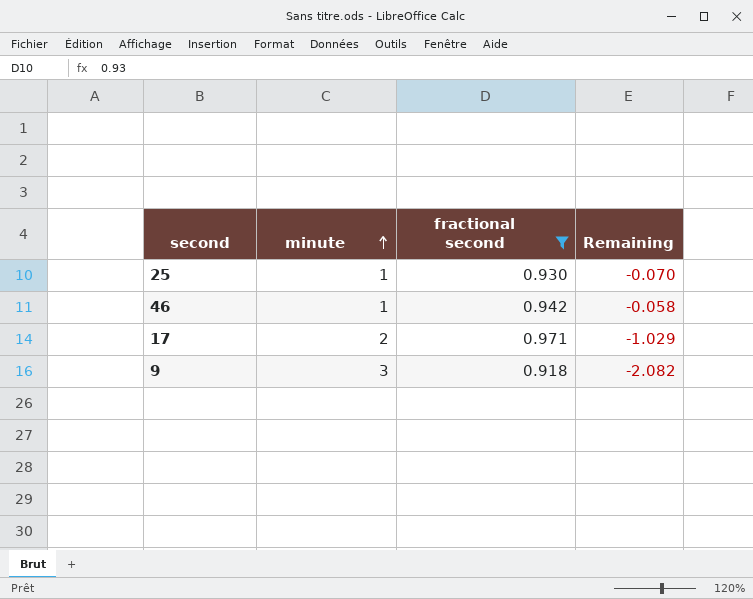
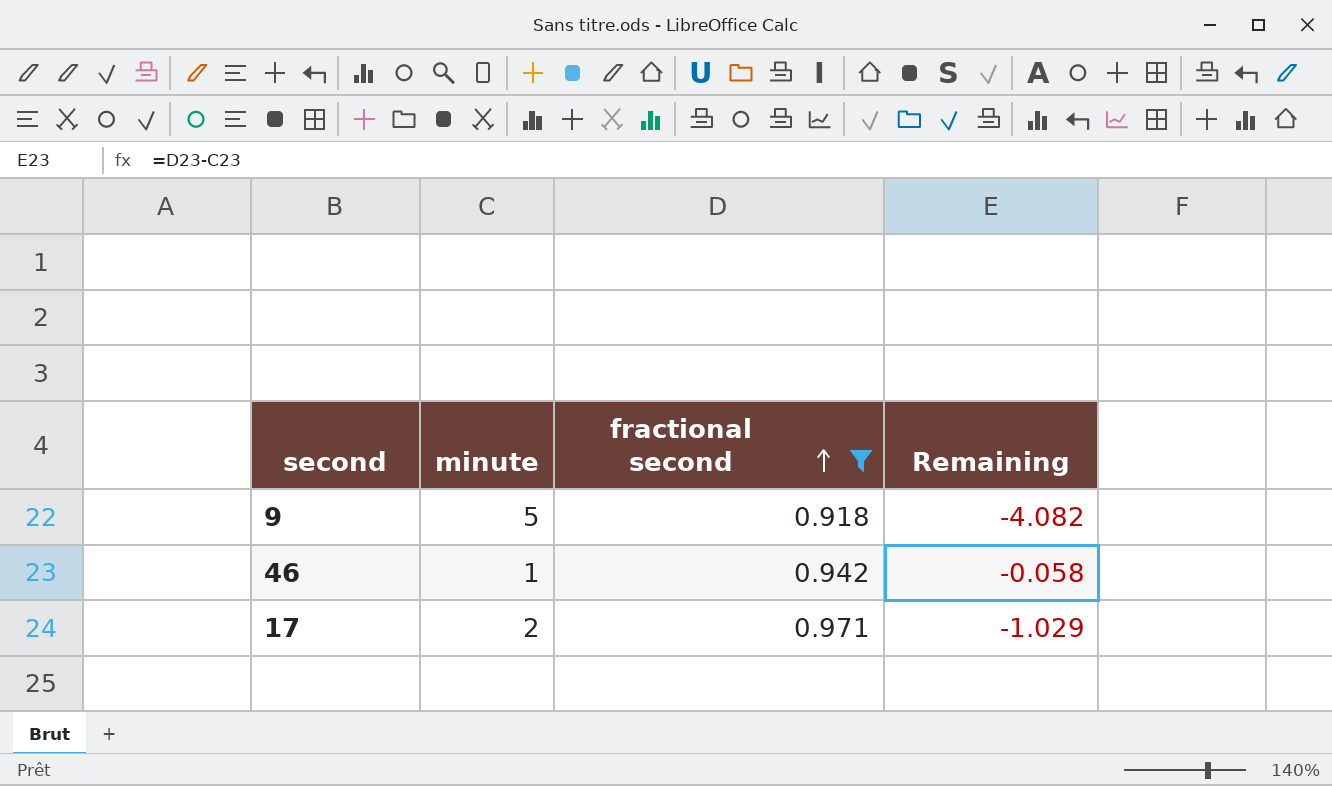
row order: minute ascending -> fractional second ascending
row 25: 1 | 0.930 | -0.070 -> none
9 | minute: 3 -> 5
9 | Remaining: -2.082 -> -4.082

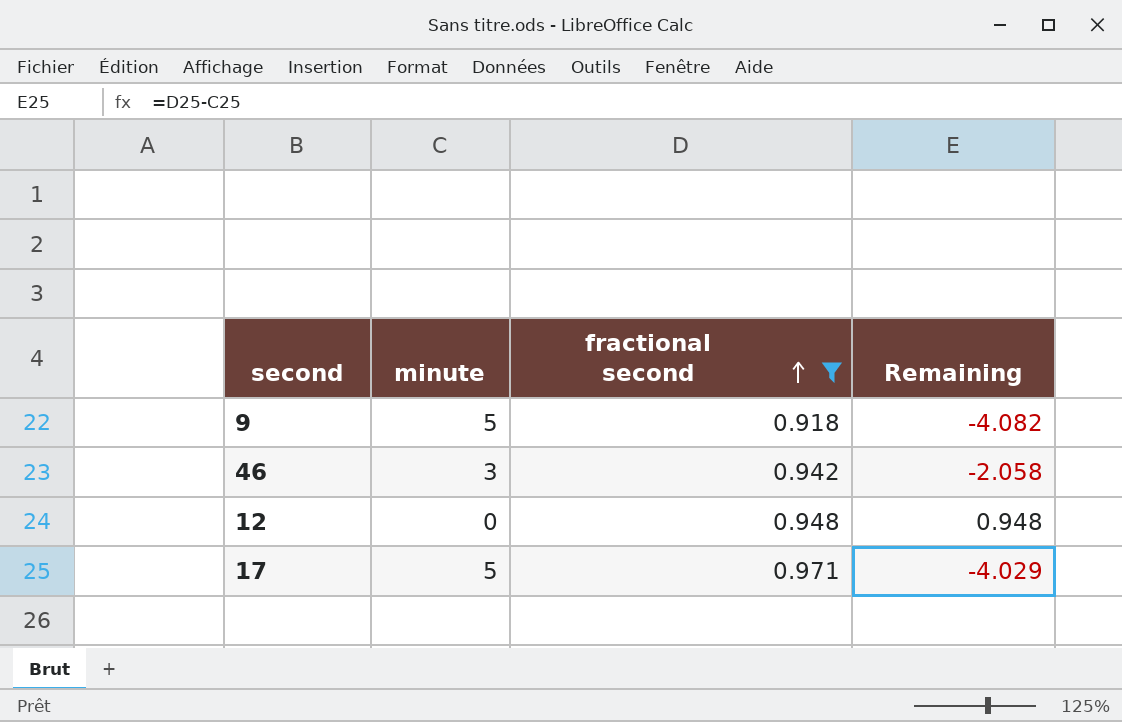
46 | minute: 1 -> 3
46 | Remaining: -0.058 -> -2.058
row 12: none -> 0 | 0.948 | 0.948
17 | minute: 2 -> 5
17 | Remaining: -1.029 -> -4.029

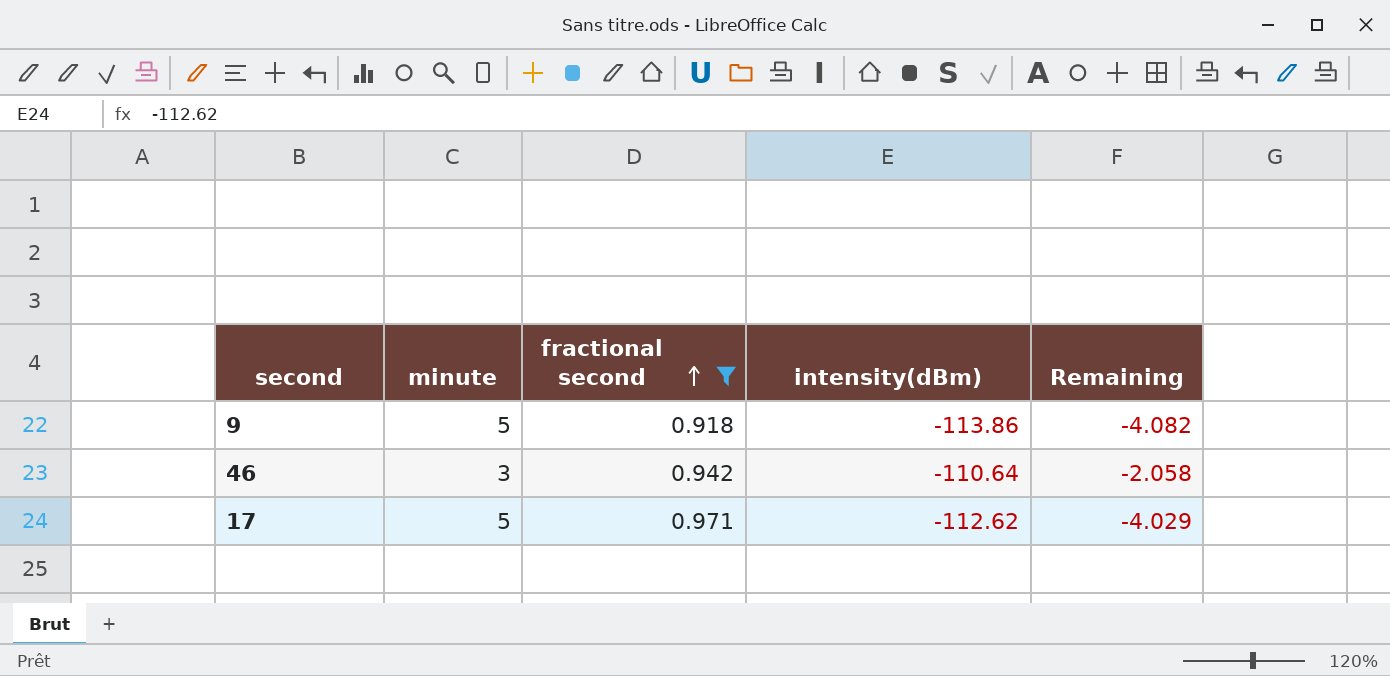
column intensity(dBm) | position: none -> 4
row 12: 0 | 0.948 | 0.948 -> none

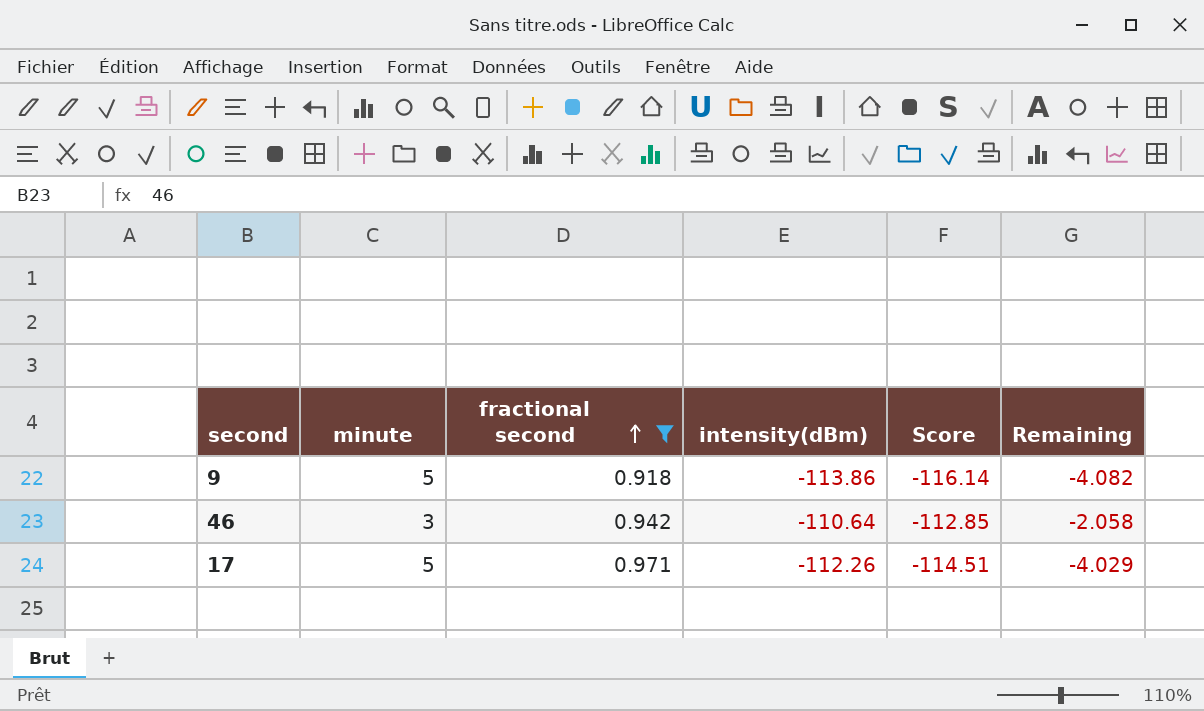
column Score | formula: none -> [intensity(dBm)] * 1.02
17 | intensity(dBm): -112.62 -> -112.26

